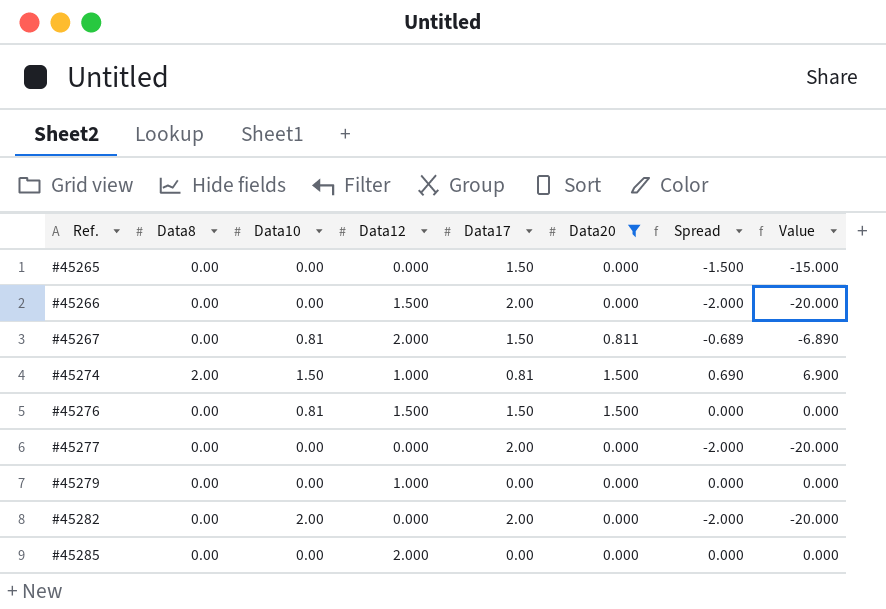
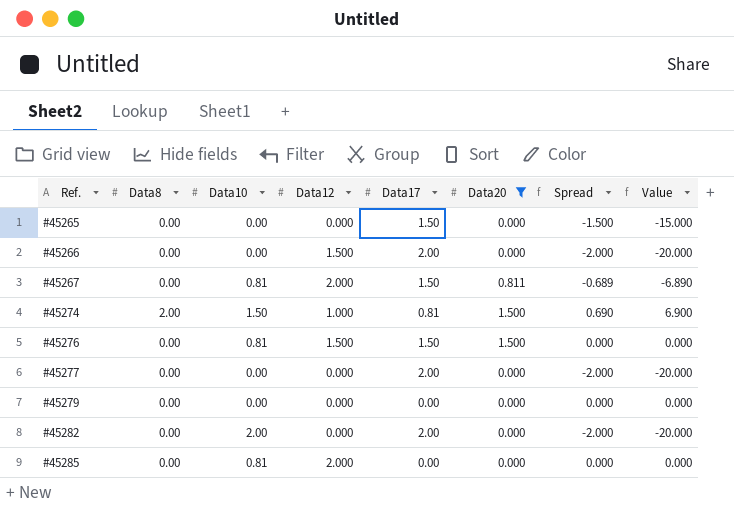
#45279 | Data12: 1.000 -> 0.000
#45285 | Data10: 0.00 -> 0.81

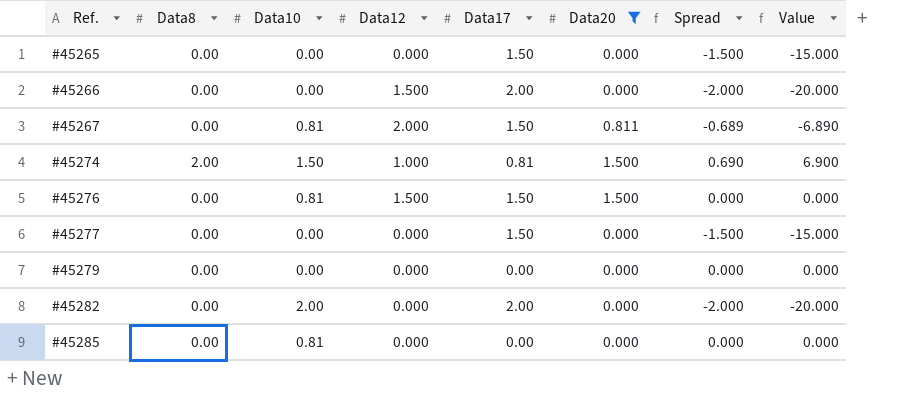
#45277 | Data17: 2.00 -> 1.50
#45277 | Spread: -2.000 -> -1.500
#45277 | Value: -20.000 -> -15.000
#45285 | Data12: 2.000 -> 0.000

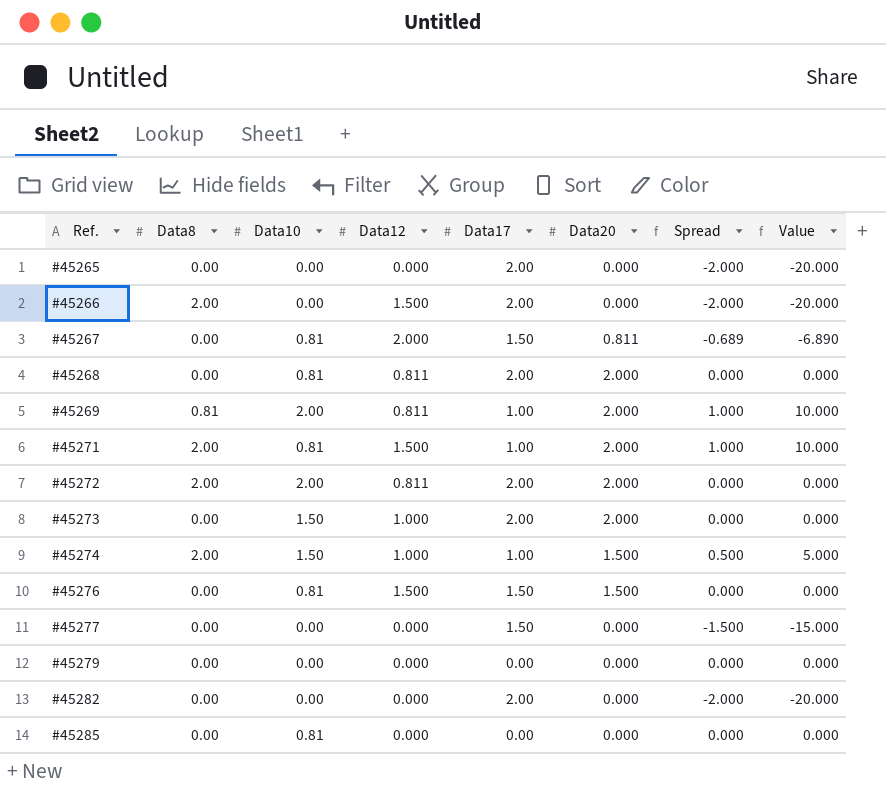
filter: Data20 != 2.000 -> none
#45265 | Data17: 1.50 -> 2.00
#45265 | Spread: -1.500 -> -2.000
#45265 | Value: -15.000 -> -20.000
#45266 | Data8: 0.00 -> 2.00
#45274 | Data17: 0.81 -> 1.00
#45274 | Spread: 0.690 -> 0.500
#45274 | Value: 6.900 -> 5.000
#45282 | Data10: 2.00 -> 0.00

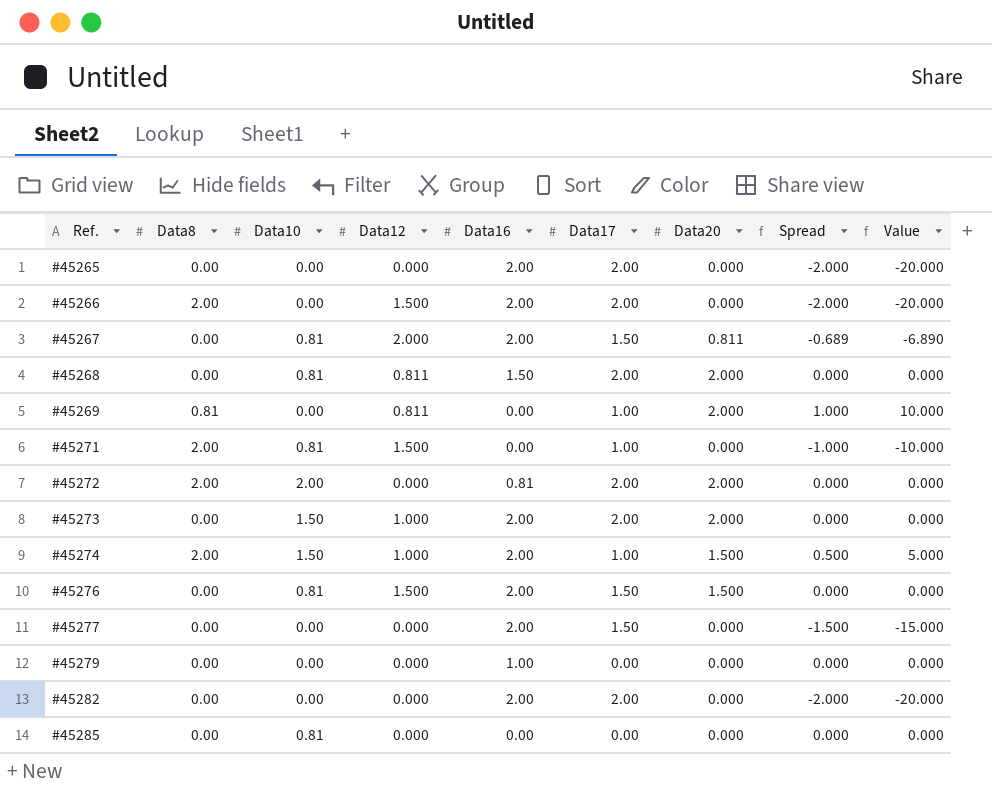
column Data16 | position: none -> 5
#45269 | Data10: 2.00 -> 0.00
#45271 | Data20: 2.000 -> 0.000
#45271 | Spread: 1.000 -> -1.000
#45271 | Value: 10.000 -> -10.000
#45272 | Data12: 0.811 -> 0.000

